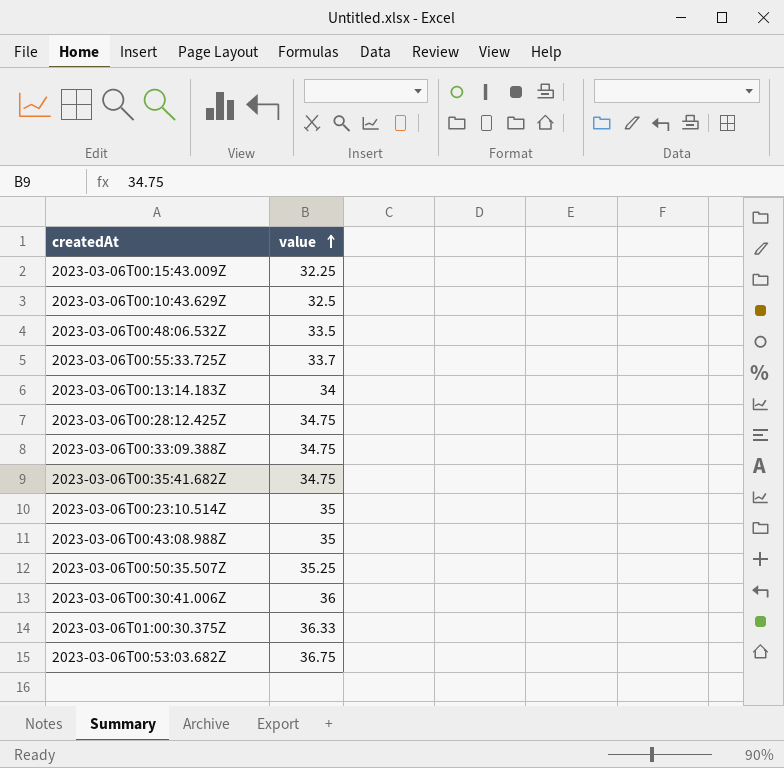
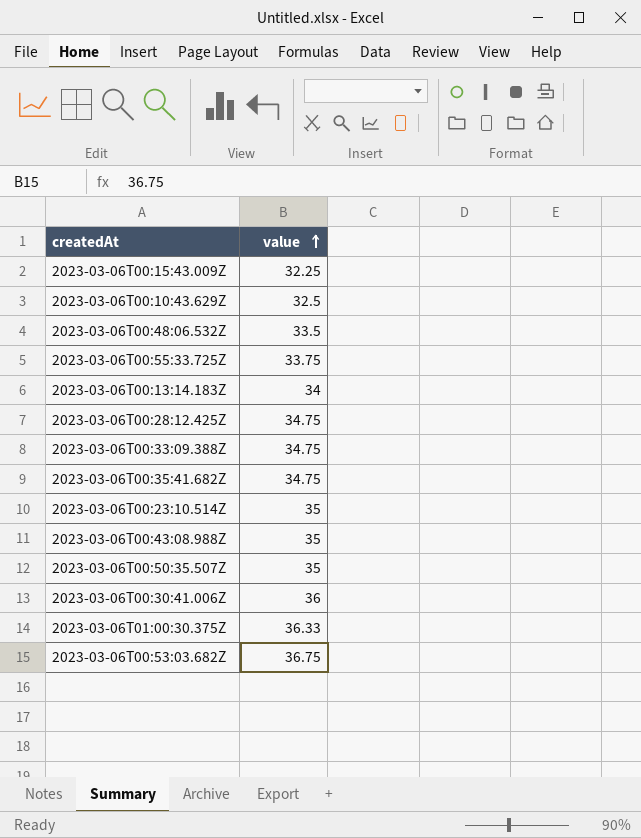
2023-03-06T00:55:33.725Z | value: 33.7 -> 33.75
2023-03-06T00:50:35.507Z | value: 35.25 -> 35

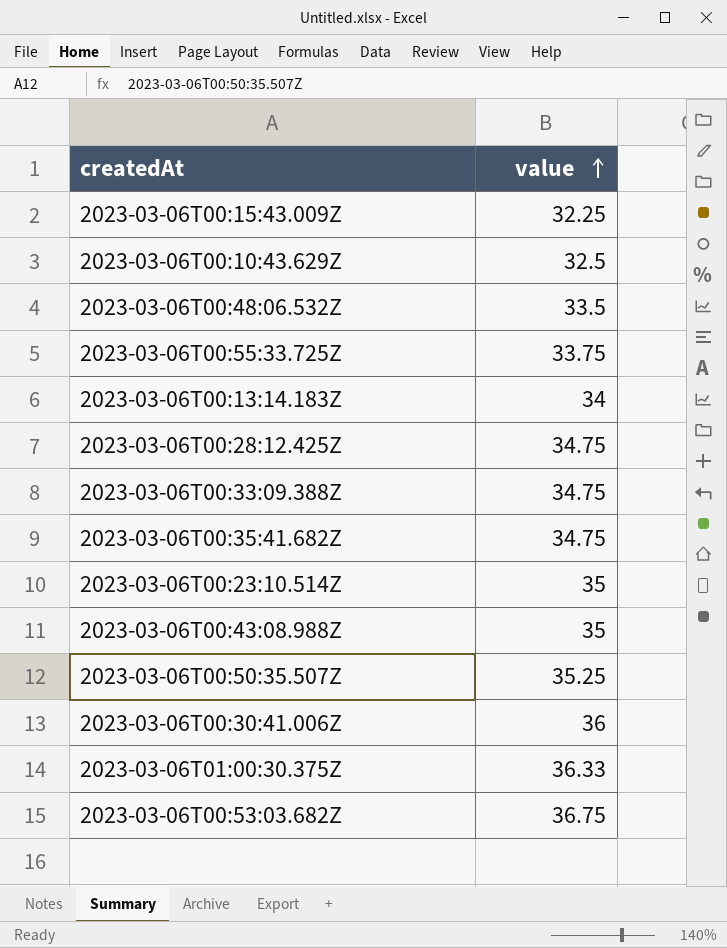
2023-03-06T00:50:35.507Z | value: 35 -> 35.25

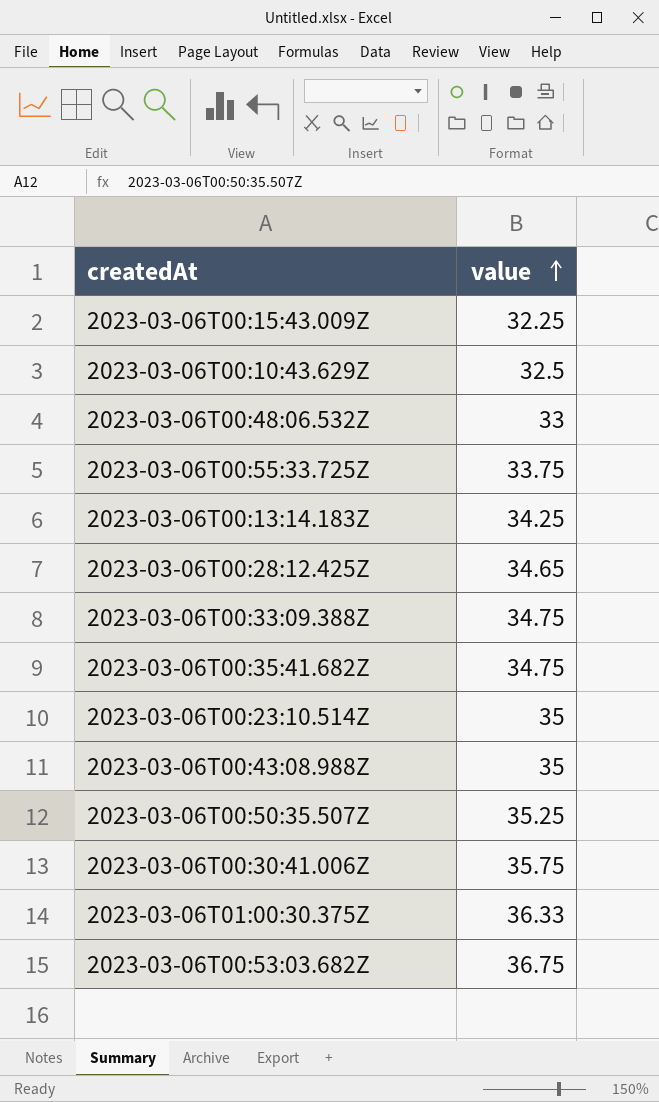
2023-03-06T00:48:06.532Z | value: 33.5 -> 33
2023-03-06T00:13:14.183Z | value: 34 -> 34.25
2023-03-06T00:28:12.425Z | value: 34.75 -> 34.65
2023-03-06T00:30:41.006Z | value: 36 -> 35.75

